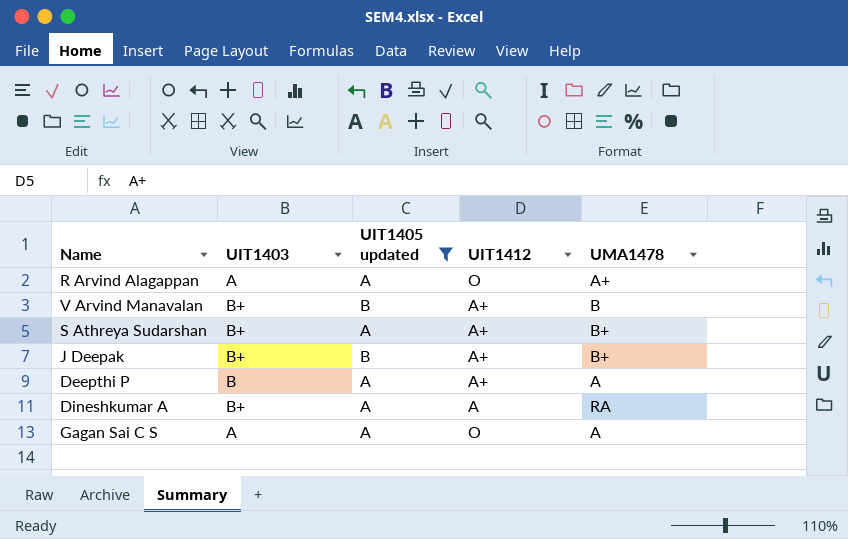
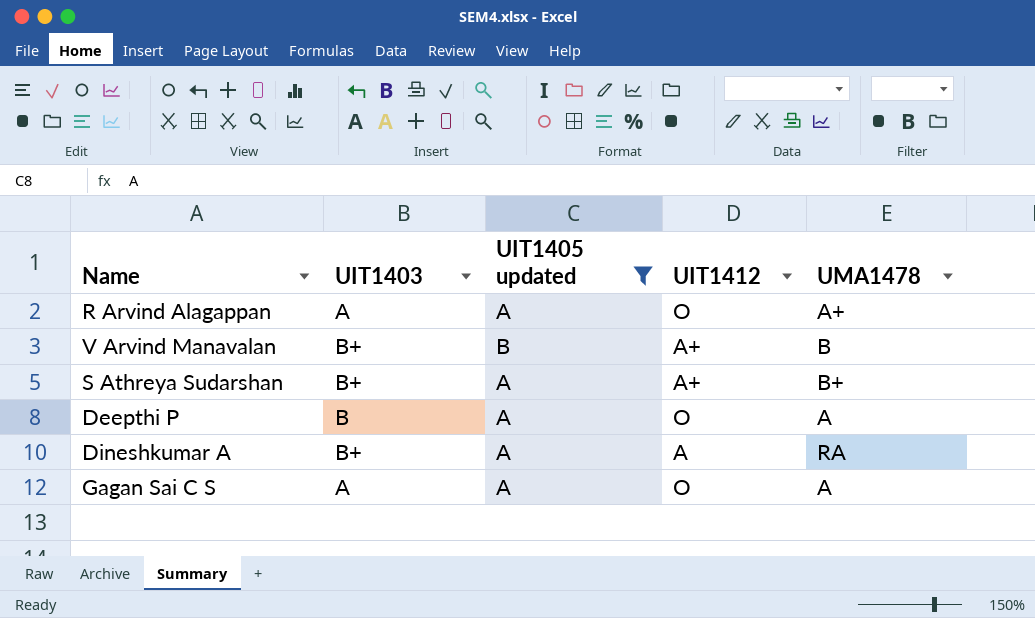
row J Deepak: B+ | B | A+ | B+ -> none
Deepthi P | UIT1412: A+ -> O

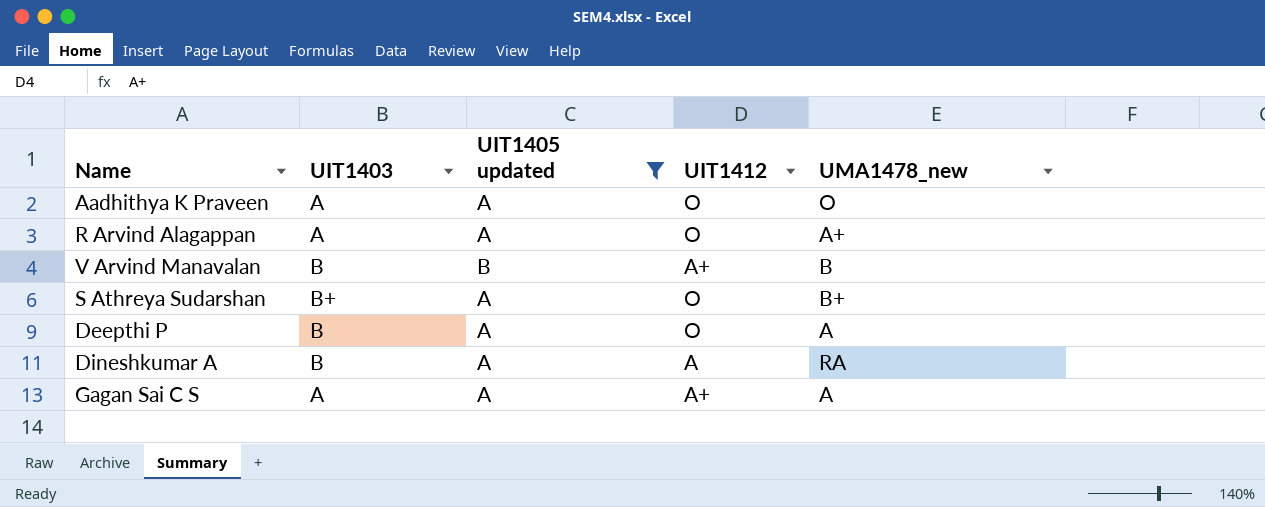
column name: UMA1478 -> UMA1478_new
row Aadhithya K Praveen: none -> A | A | O | O
V Arvind Manavalan | UIT1403: B+ -> B
S Athreya Sudarshan | UIT1412: A+ -> O
Dineshkumar A | UIT1403: B+ -> B
Gagan Sai C S | UIT1412: O -> A+

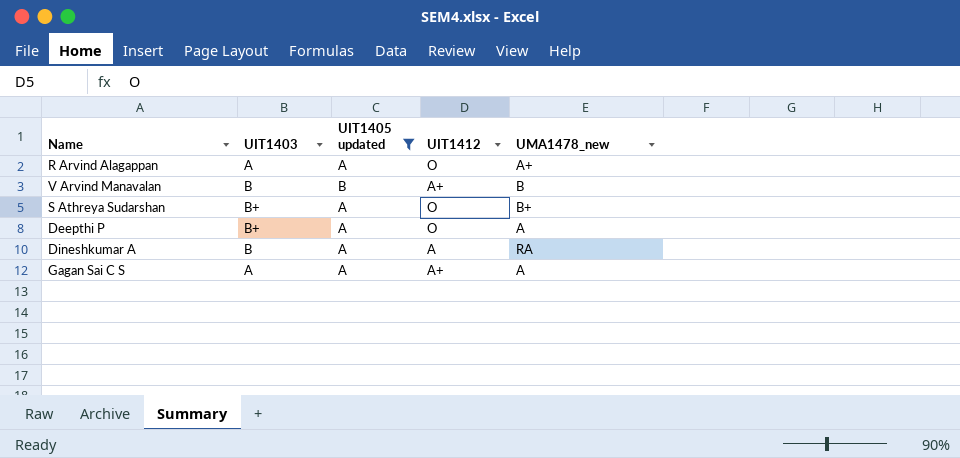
row Aadhithya K Praveen: A | A | O | O -> none
Deepthi P | UIT1403: B -> B+

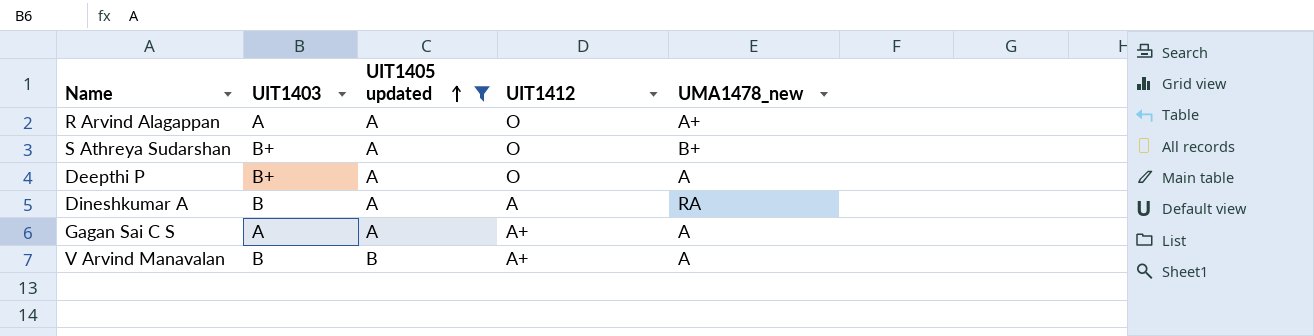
row order: none -> UIT1405 updated ascending
V Arvind Manavalan | UMA1478_new: B -> A

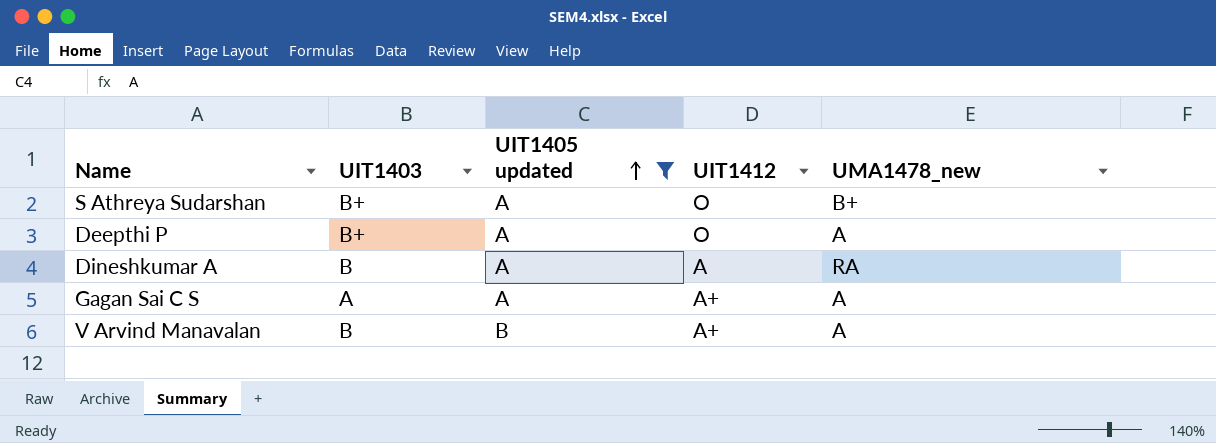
row R Arvind Alagappan: A | A | O | A+ -> none

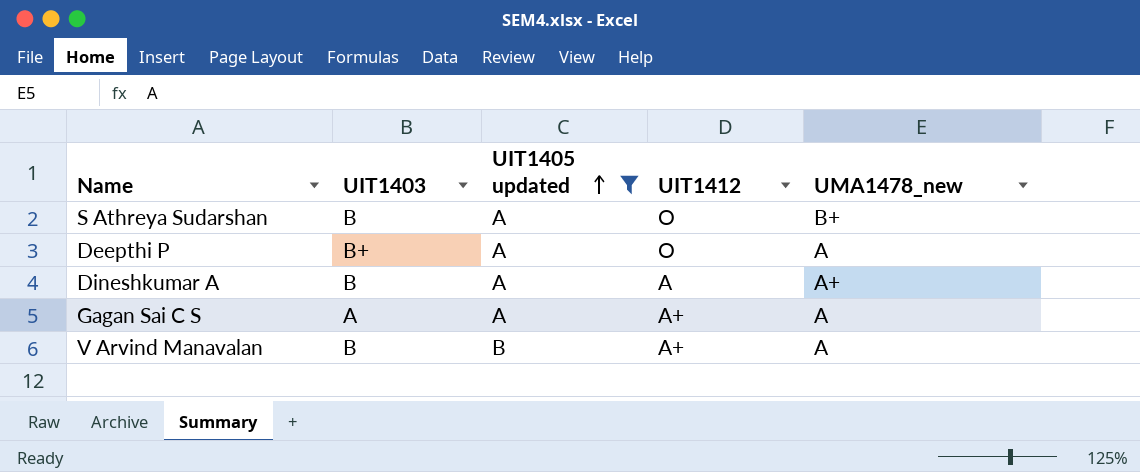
S Athreya Sudarshan | UIT1403: B+ -> B
Dineshkumar A | UMA1478_new: RA -> A+

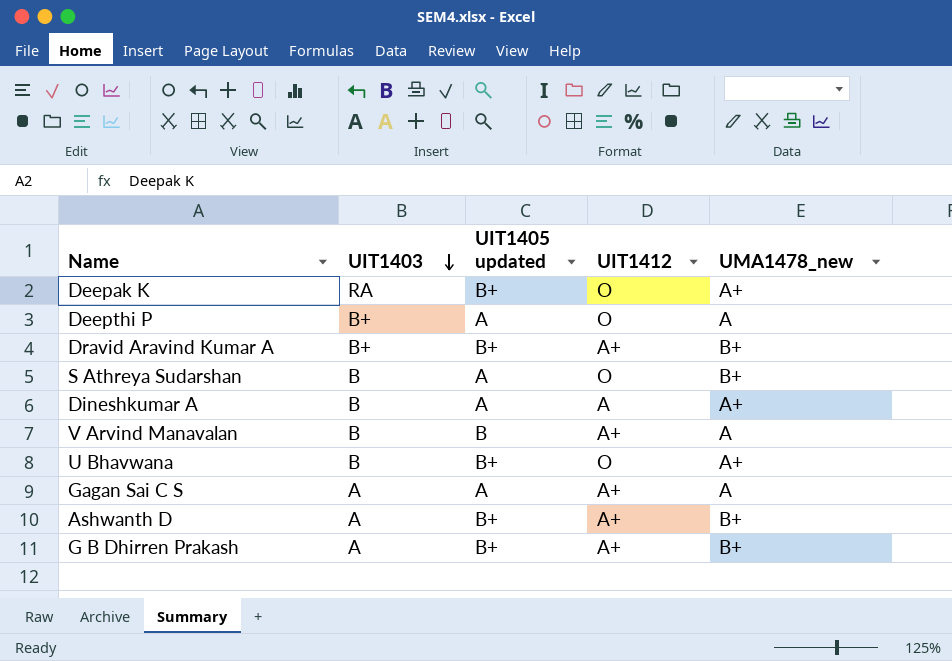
filter: UIT1405 updated != B+ -> none
row order: UIT1405 updated ascending -> UIT1403 descending

